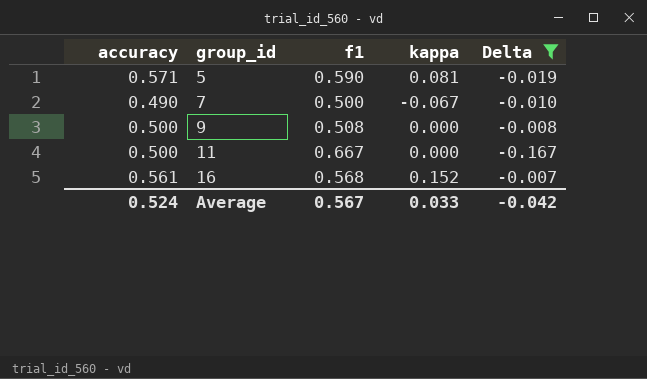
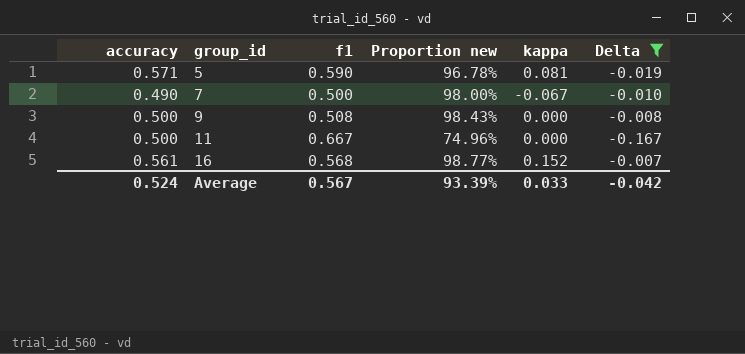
column Proportion new | formula: none -> [accuracy] / [f1]

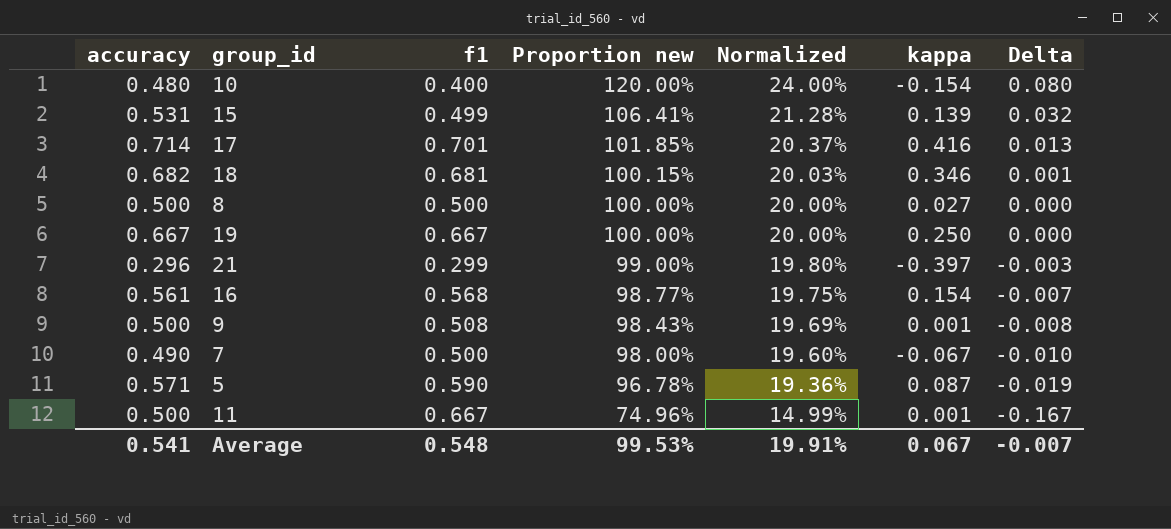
filter: Delta <= -0.007 -> none
row order: group_id ascending -> Proportion new descending
column Normalized | formula: none -> [Proportion new] * 0.2
16 | kappa: 0.152 -> 0.154
9 | kappa: 0.000 -> 0.001
5 | kappa: 0.081 -> 0.087
11 | kappa: 0.000 -> 0.001
Average | accuracy: 0.524 -> 0.541
Average | f1: 0.567 -> 0.548
Average | Proportion new: 93.39% -> 99.53%
Average | kappa: 0.033 -> 0.067
Average | Delta: -0.042 -> -0.007

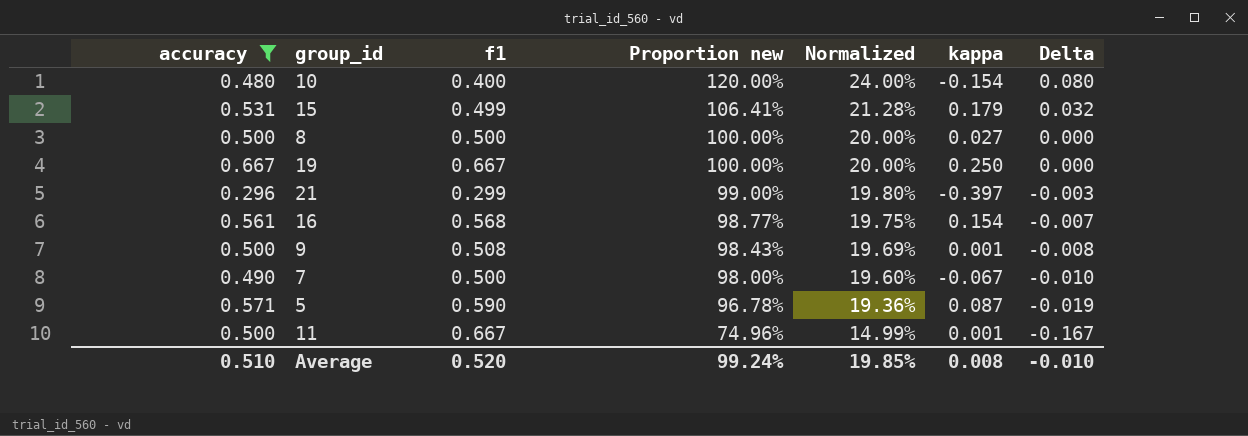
filter: none -> accuracy <= 0.667
15 | kappa: 0.139 -> 0.179
Average | accuracy: 0.541 -> 0.510
Average | f1: 0.548 -> 0.520
Average | Proportion new: 99.53% -> 99.24%
Average | Normalized: 19.91% -> 19.85%
Average | kappa: 0.067 -> 0.008
Average | Delta: -0.007 -> -0.010

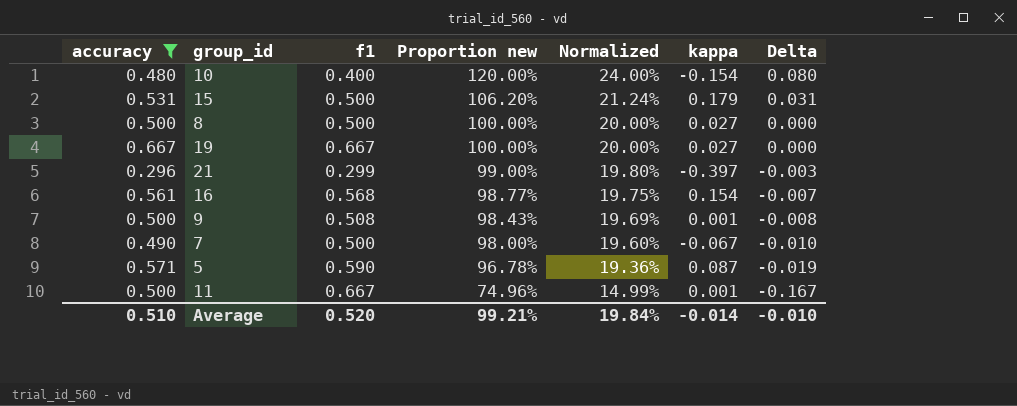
15 | f1: 0.499 -> 0.500
15 | Proportion new: 106.41% -> 106.20%
15 | Normalized: 21.28% -> 21.24%
15 | Delta: 0.032 -> 0.031
19 | kappa: 0.250 -> 0.027
Average | Proportion new: 99.24% -> 99.21%
Average | Normalized: 19.85% -> 19.84%
Average | kappa: 0.008 -> -0.014

